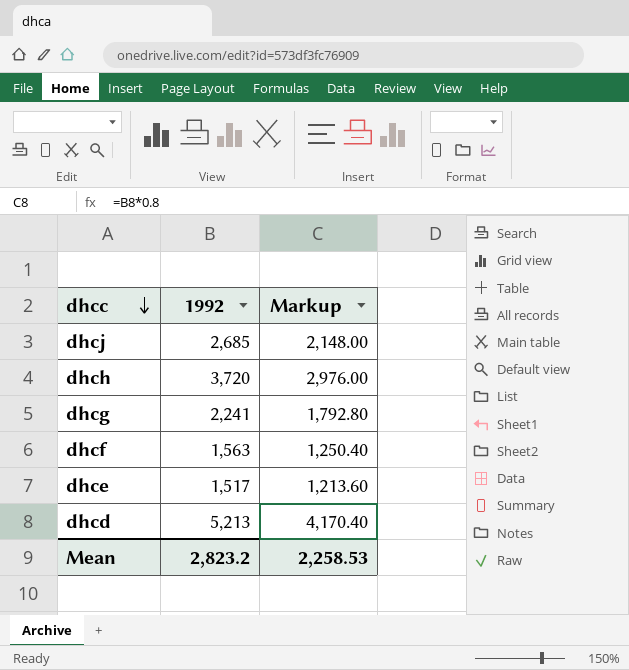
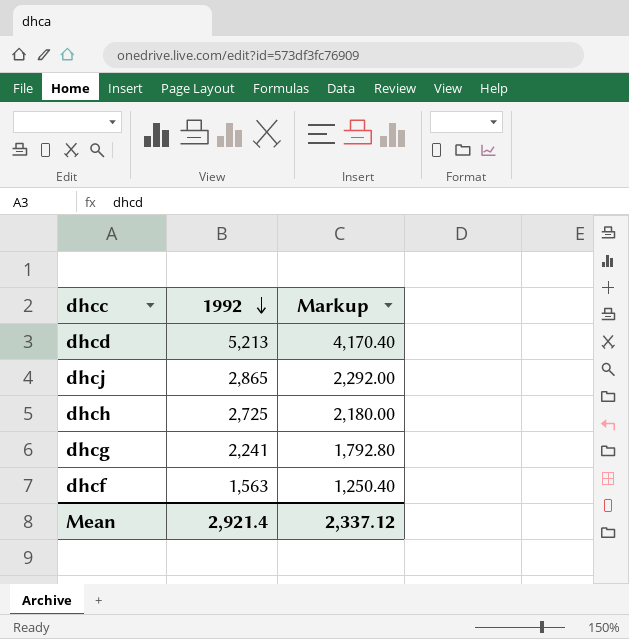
row order: dhcc descending -> 1992 descending
row dhce: 1,517 | 1,213.60 -> none
dhcj | 1992: 2,685 -> 2,865
dhcj | Markup: 2,148.00 -> 2,292.00
dhch | 1992: 3,720 -> 2,725
dhch | Markup: 2,976.00 -> 2,180.00
Mean | 1992: 2,823.2 -> 2,921.4
Mean | Markup: 2,258.53 -> 2,337.12

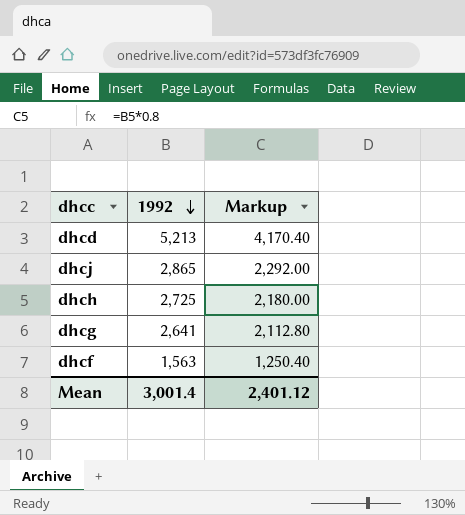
dhcg | 1992: 2,241 -> 2,641
dhcg | Markup: 1,792.80 -> 2,112.80
Mean | 1992: 2,921.4 -> 3,001.4
Mean | Markup: 2,337.12 -> 2,401.12

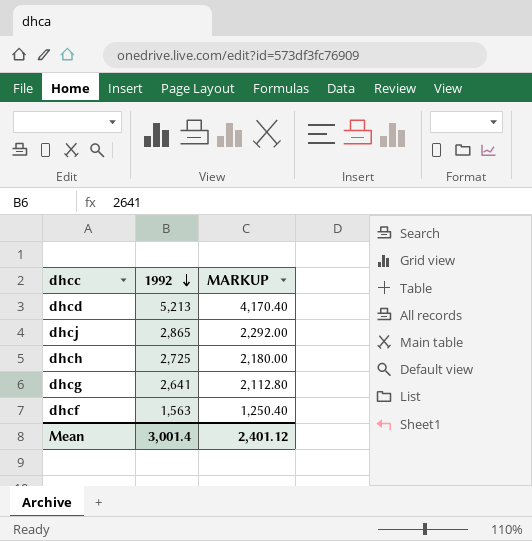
column name: Markup -> MARKUP

